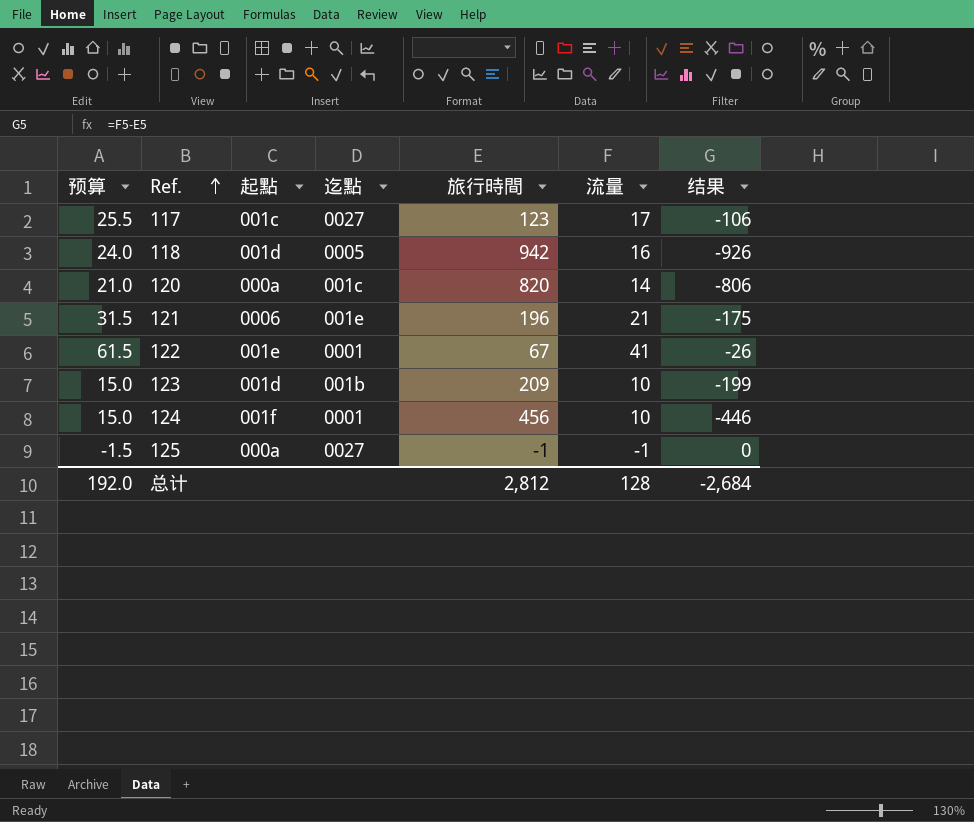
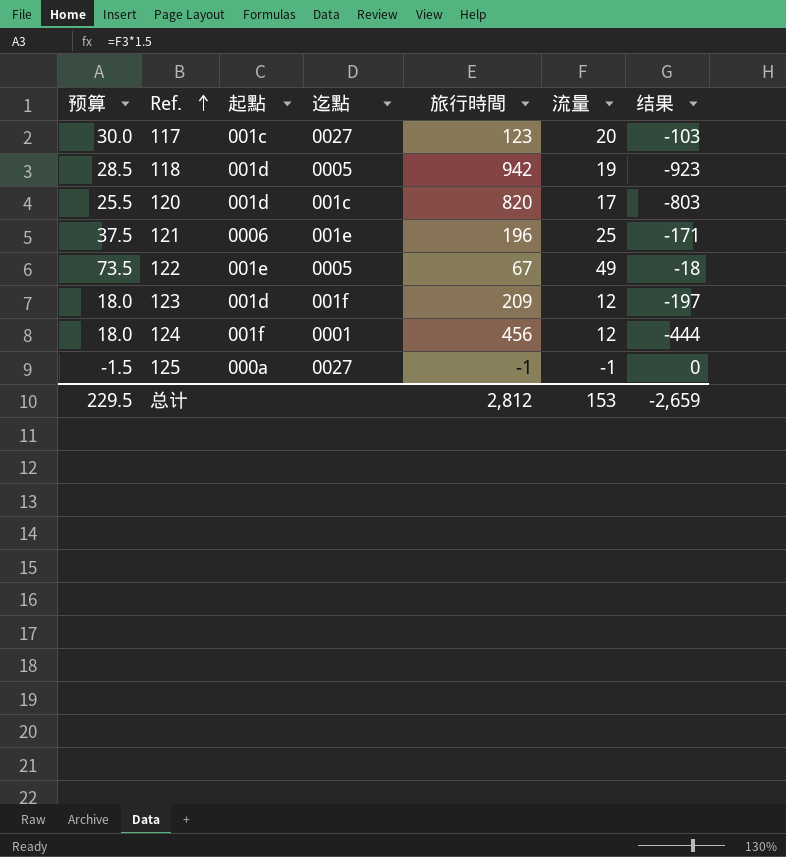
117 | 预算: 25.5 -> 30.0
117 | 流量: 17 -> 20
117 | 结果: -106 -> -103
118 | 预算: 24.0 -> 28.5
118 | 流量: 16 -> 19
118 | 结果: -926 -> -923
120 | 预算: 21.0 -> 25.5
120 | 起點: 000a -> 001d
120 | 流量: 14 -> 17
120 | 结果: -806 -> -803
121 | 预算: 31.5 -> 37.5
121 | 流量: 21 -> 25
121 | 结果: -175 -> -171
122 | 预算: 61.5 -> 73.5
122 | 迄點: 0001 -> 0005
122 | 流量: 41 -> 49
122 | 结果: -26 -> -18
123 | 预算: 15.0 -> 18.0
123 | 迄點: 001b -> 001f
123 | 流量: 10 -> 12
123 | 结果: -199 -> -197
124 | 预算: 15.0 -> 18.0
124 | 流量: 10 -> 12
124 | 结果: -446 -> -444
总计 | 预算: 192.0 -> 229.5
总计 | 流量: 128 -> 153
总计 | 结果: -2,684 -> -2,659

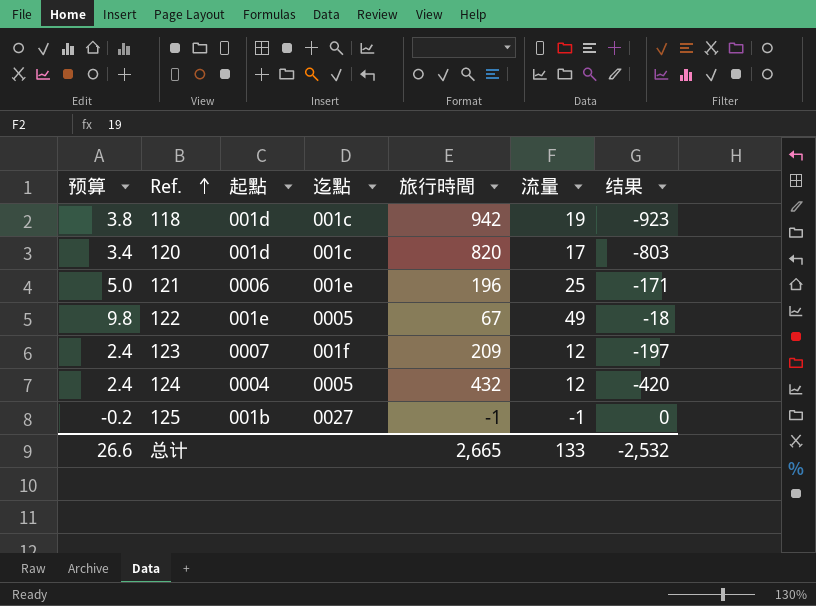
column 预算 | formula: [流量] * 1.5 -> [流量] * 0.2
row 117: 30.0 | 001c | 0027 | 123 | 20 | -103 -> none
118 | 迄點: 0005 -> 001c
123 | 起點: 001d -> 0007
124 | 起點: 001f -> 0004
124 | 迄點: 0001 -> 0005
124 | 旅行時間: 456 -> 432
124 | 结果: -444 -> -420
125 | 起點: 000a -> 001b
总计 | 预算: 229.5 -> 26.6
总计 | 旅行時間: 2,812 -> 2,665
总计 | 流量: 153 -> 133
总计 | 结果: -2,659 -> -2,532

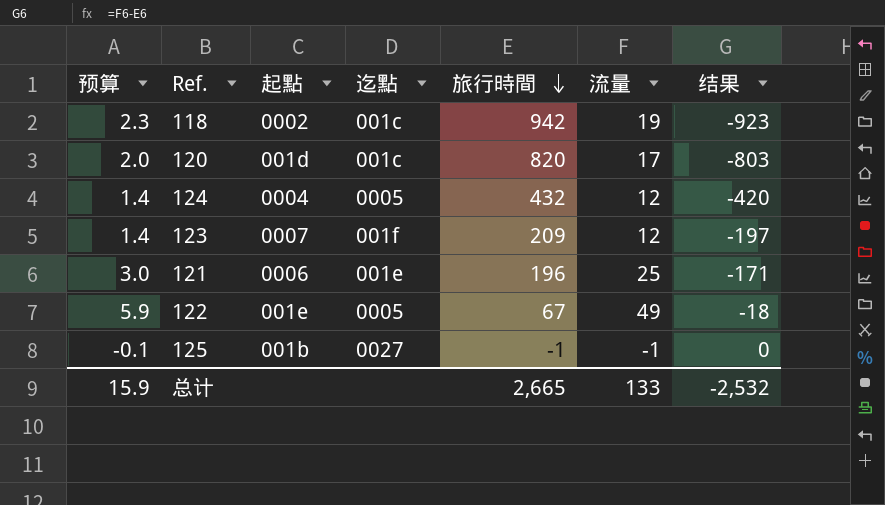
row order: Ref. ascending -> 旅行時間 descending
column 预算 | formula: [流量] * 0.2 -> [流量] * 0.12
118 | 起點: 001d -> 0002
总计 | 预算: 26.6 -> 15.9

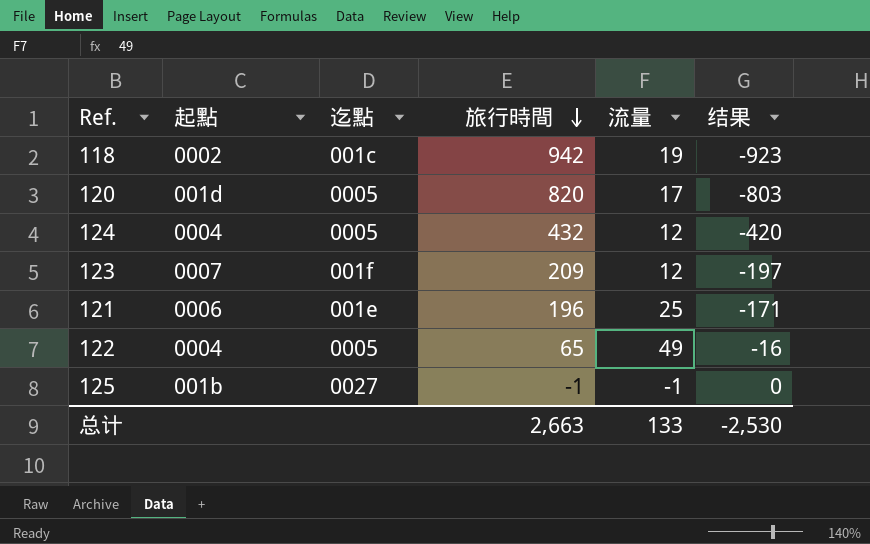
column 预算 | formula: [流量] * 0.12 -> none
120 | 迄點: 001c -> 0005
122 | 起點: 001e -> 0004
122 | 旅行時間: 67 -> 65
122 | 结果: -18 -> -16
总计 | 旅行時間: 2,665 -> 2,663
总计 | 结果: -2,532 -> -2,530

